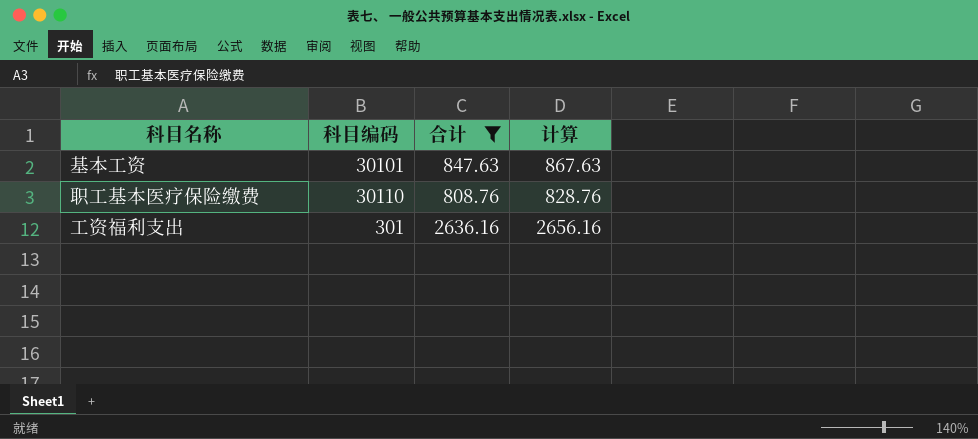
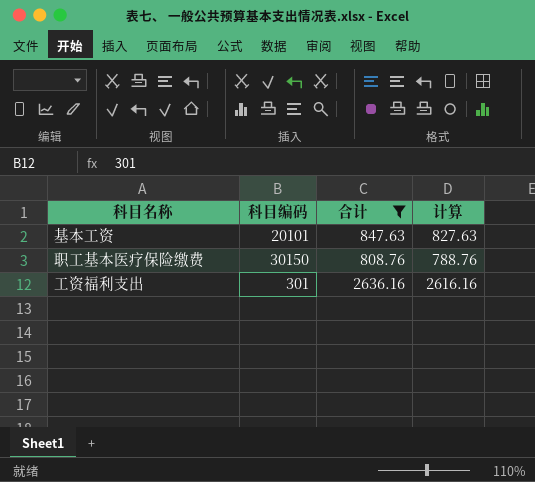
column 计算 | formula: [合计] + 20 -> [合计] - 20
基本工资 | 科目编码: 30101 -> 20101
职工基本医疗保险缴费 | 科目编码: 30110 -> 30150

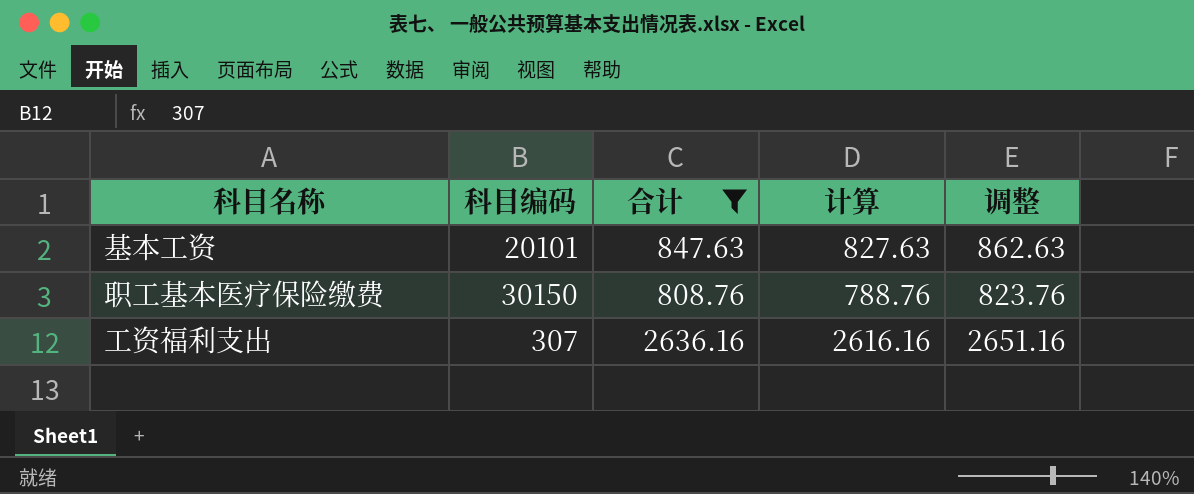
column 调整 | formula: none -> [合计] + 15
工资福利支出 | 科目编码: 301 -> 307

